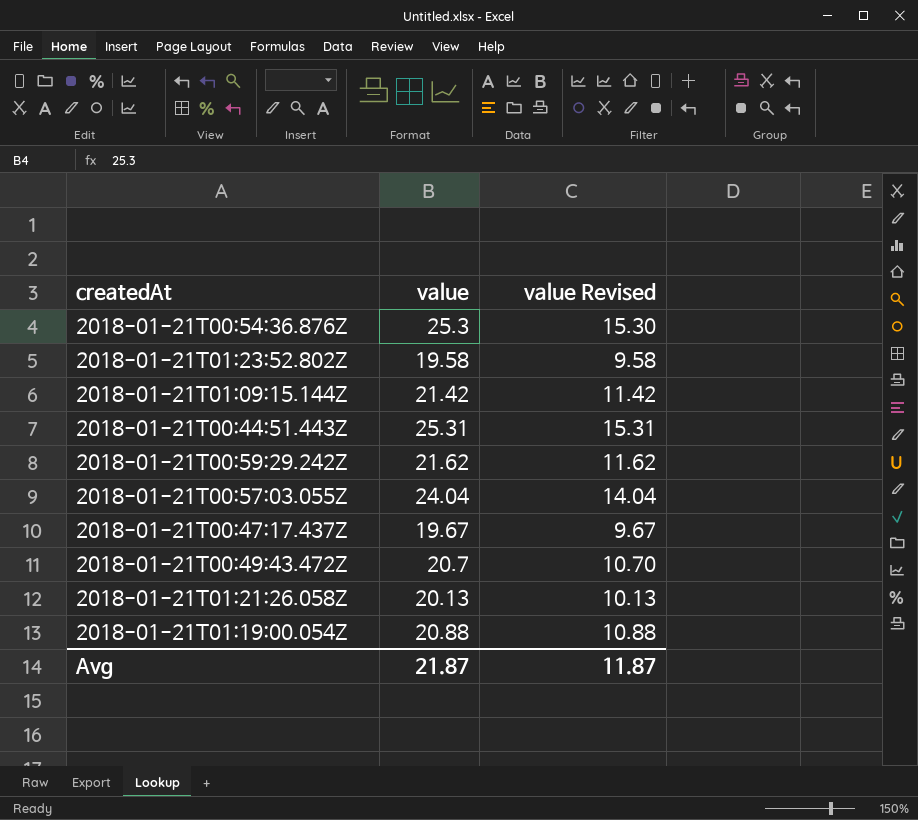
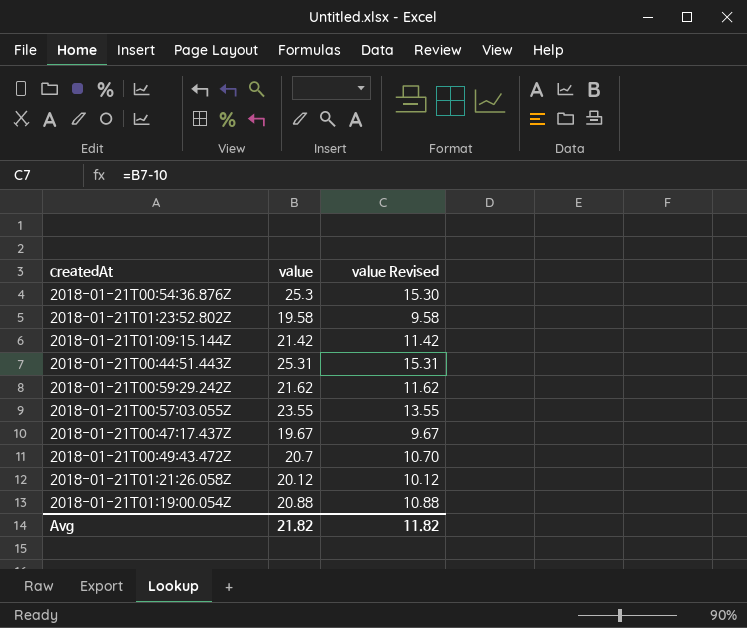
2018-01-21T00:57:03.055Z | value: 24.04 -> 23.55
2018-01-21T00:57:03.055Z | value Revised: 14.04 -> 13.55
2018-01-21T01:21:26.058Z | value: 20.13 -> 20.12
2018-01-21T01:21:26.058Z | value Revised: 10.13 -> 10.12
Avg | value: 21.87 -> 21.82
Avg | value Revised: 11.87 -> 11.82

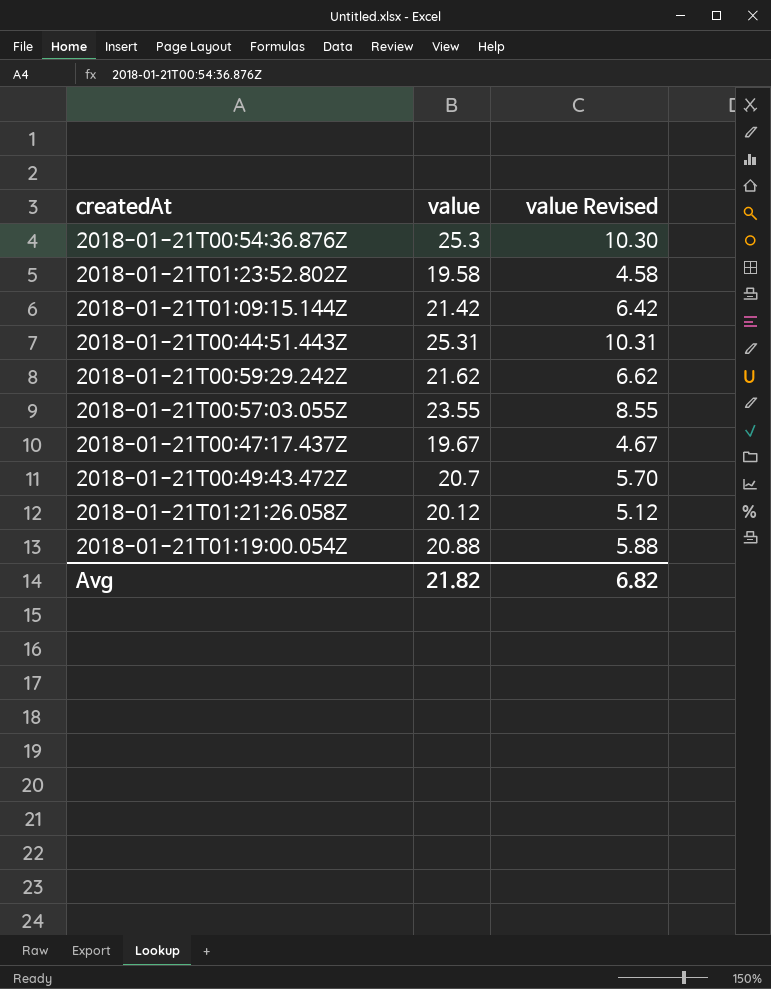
column value Revised | formula: [value] - 10 -> [value] - 15
Avg | value Revised: 11.82 -> 6.82

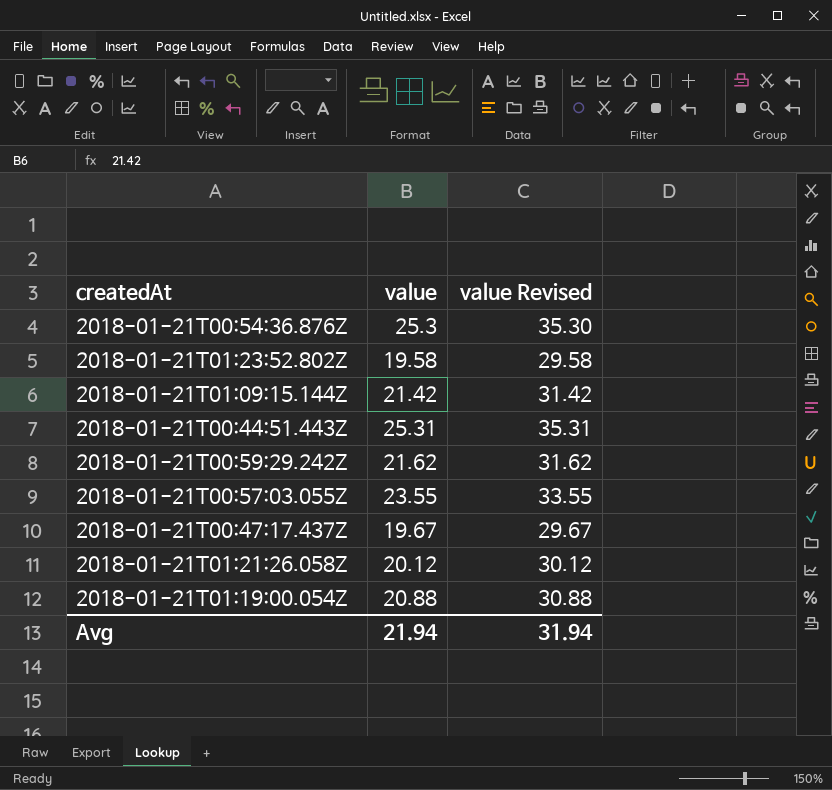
column value Revised | formula: [value] - 15 -> [value] + 10
row 2018-01-21T00:49:43.472Z: 20.7 | 5.70 -> none
Avg | value: 21.82 -> 21.94
Avg | value Revised: 6.82 -> 31.94

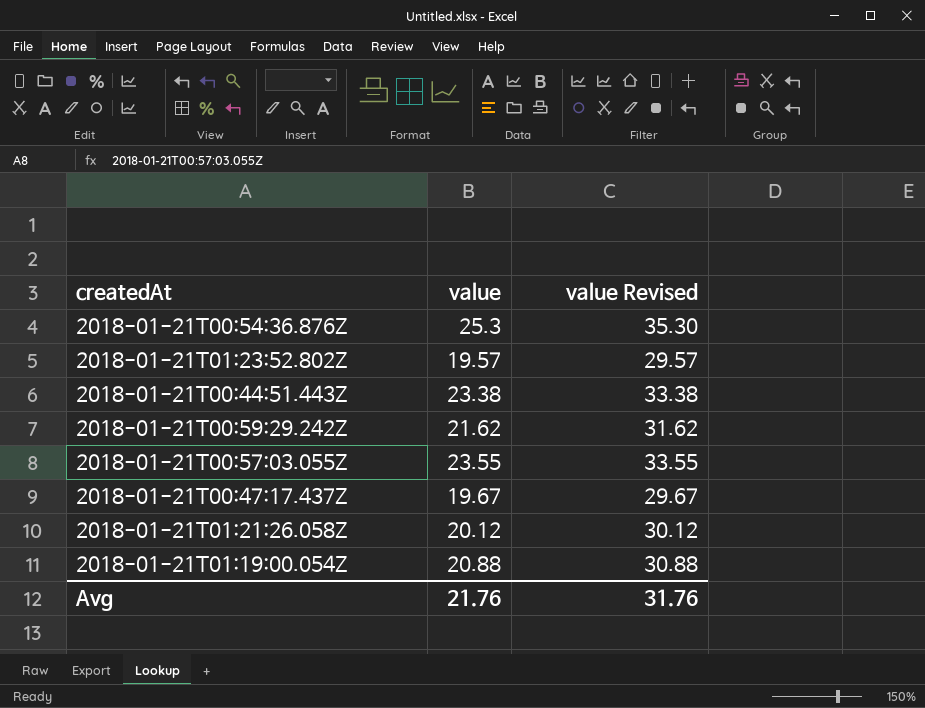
row 2018-01-21T01:09:15.144Z: 21.42 | 31.42 -> none
2018-01-21T01:23:52.802Z | value: 19.58 -> 19.57
2018-01-21T01:23:52.802Z | value Revised: 29.58 -> 29.57
2018-01-21T00:44:51.443Z | value: 25.31 -> 23.38
2018-01-21T00:44:51.443Z | value Revised: 35.31 -> 33.38
Avg | value: 21.94 -> 21.76
Avg | value Revised: 31.94 -> 31.76

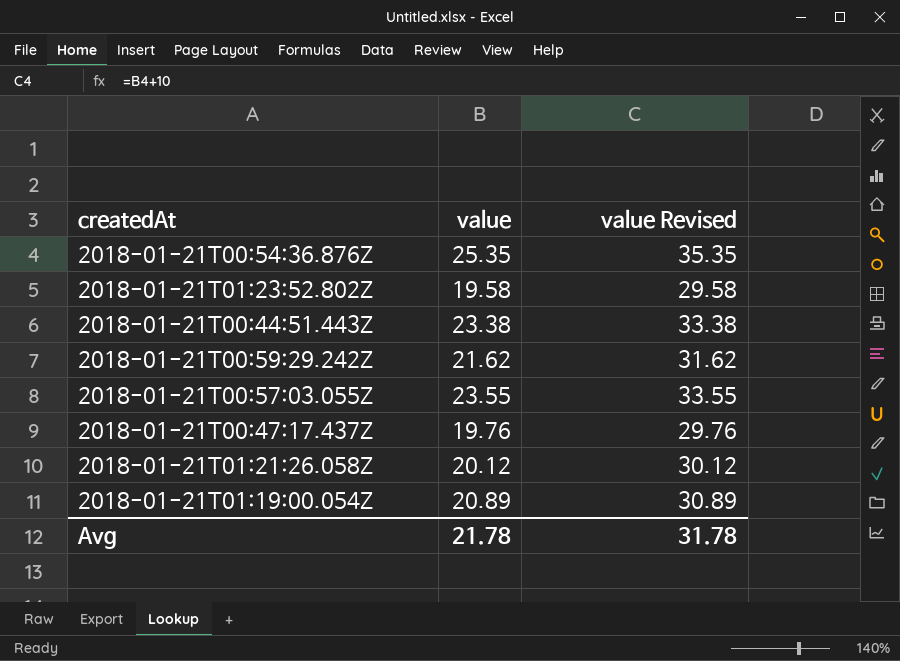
2018-01-21T00:54:36.876Z | value: 25.3 -> 25.35
2018-01-21T00:54:36.876Z | value Revised: 35.30 -> 35.35
2018-01-21T01:23:52.802Z | value: 19.57 -> 19.58
2018-01-21T01:23:52.802Z | value Revised: 29.57 -> 29.58
2018-01-21T00:47:17.437Z | value: 19.67 -> 19.76
2018-01-21T00:47:17.437Z | value Revised: 29.67 -> 29.76
2018-01-21T01:19:00.054Z | value: 20.88 -> 20.89
2018-01-21T01:19:00.054Z | value Revised: 30.88 -> 30.89
Avg | value: 21.76 -> 21.78
Avg | value Revised: 31.76 -> 31.78

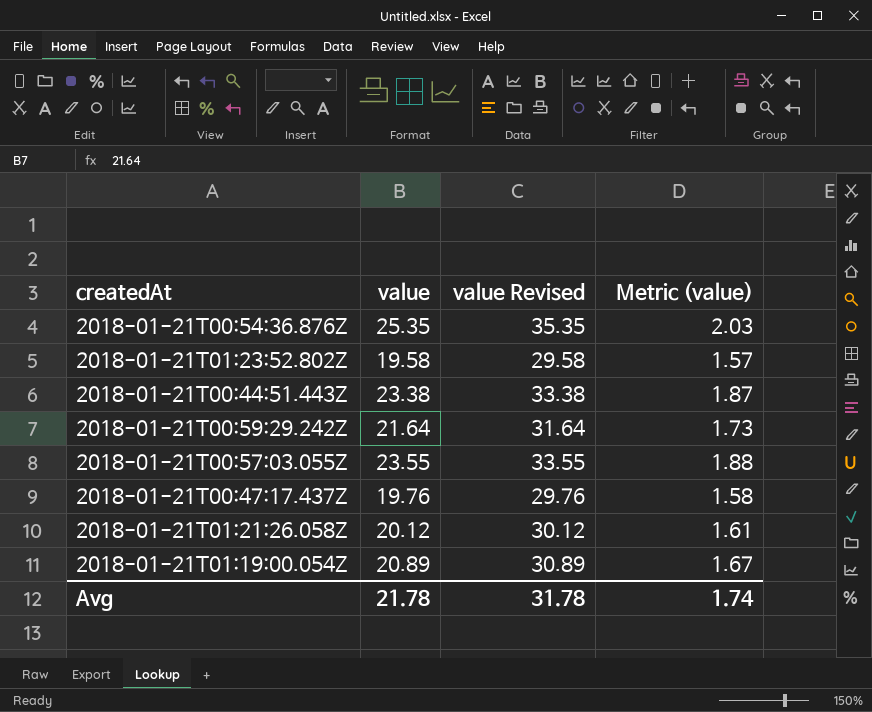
column Metric (value) | formula: none -> [value] * 0.08
2018-01-21T00:59:29.242Z | value: 21.62 -> 21.64
2018-01-21T00:59:29.242Z | value Revised: 31.62 -> 31.64

